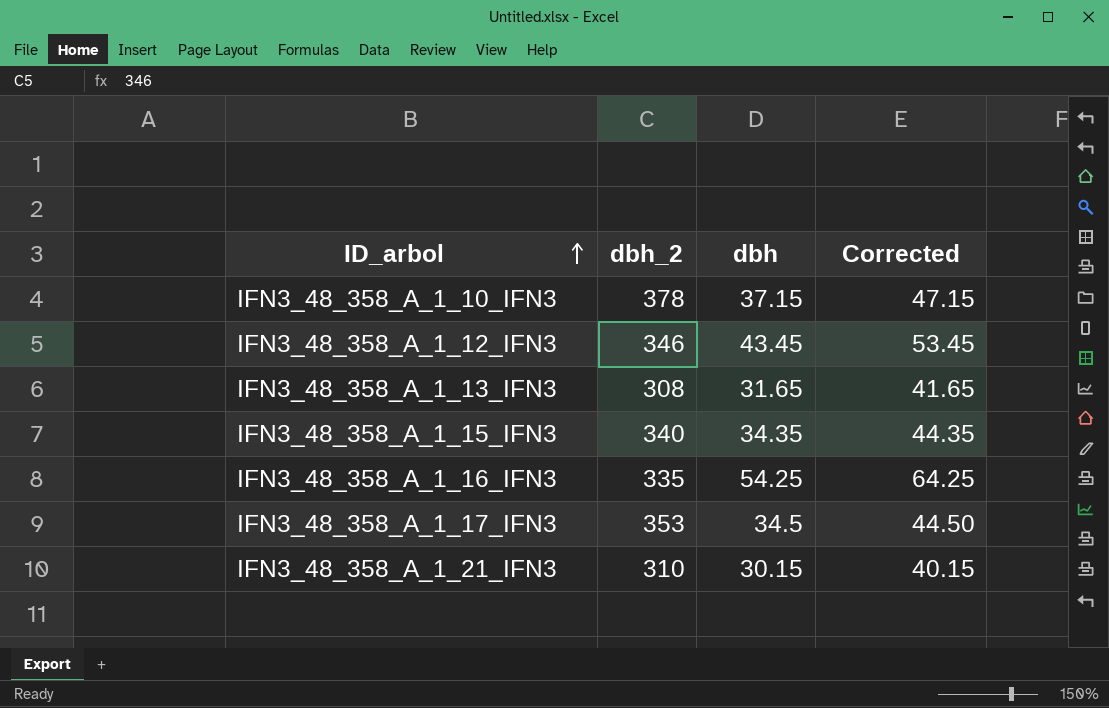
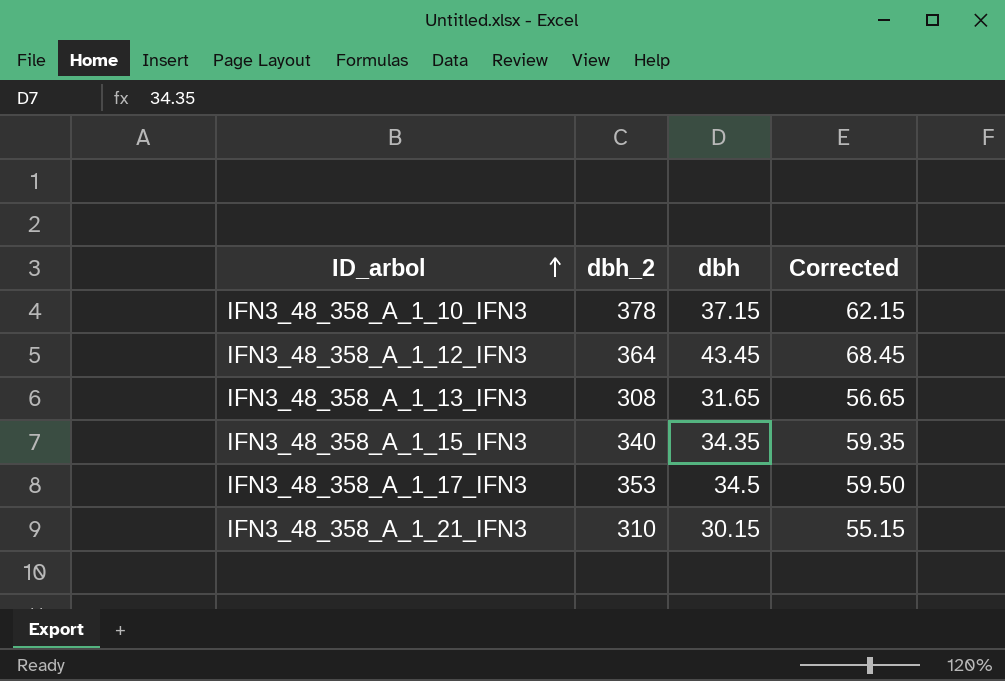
column Corrected | formula: [dbh] + 10 -> [dbh] + 25
row IFN3_48_358_A_1_16_IFN3: 335 | 54.25 | 64.25 -> none
IFN3_48_358_A_1_12_IFN3 | dbh_2: 346 -> 364

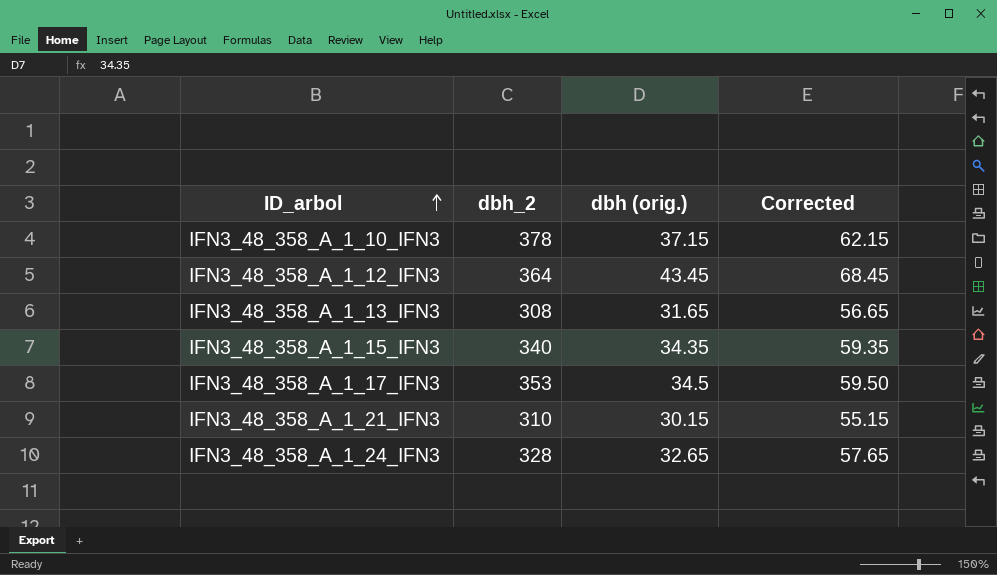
column name: dbh -> dbh (orig.)
row IFN3_48_358_A_1_24_IFN3: none -> 328 | 32.65 | 57.65

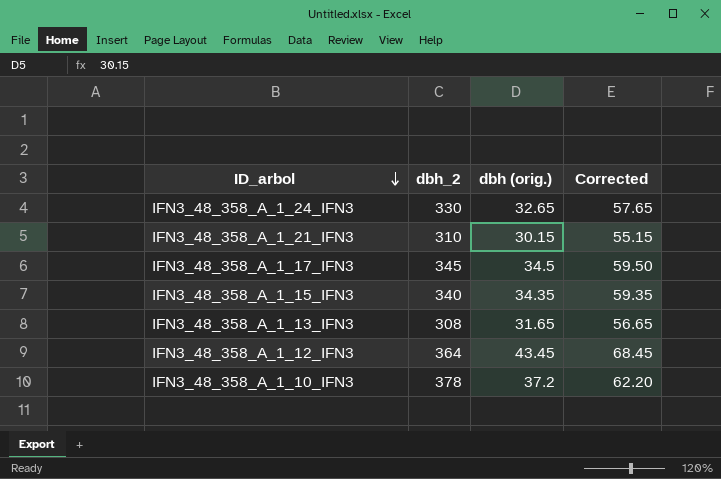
row order: ID_arbol ascending -> ID_arbol descending
IFN3_48_358_A_1_24_IFN3 | dbh_2: 328 -> 330
IFN3_48_358_A_1_17_IFN3 | dbh_2: 353 -> 345
IFN3_48_358_A_1_10_IFN3 | dbh (orig.): 37.15 -> 37.2
IFN3_48_358_A_1_10_IFN3 | Corrected: 62.15 -> 62.20

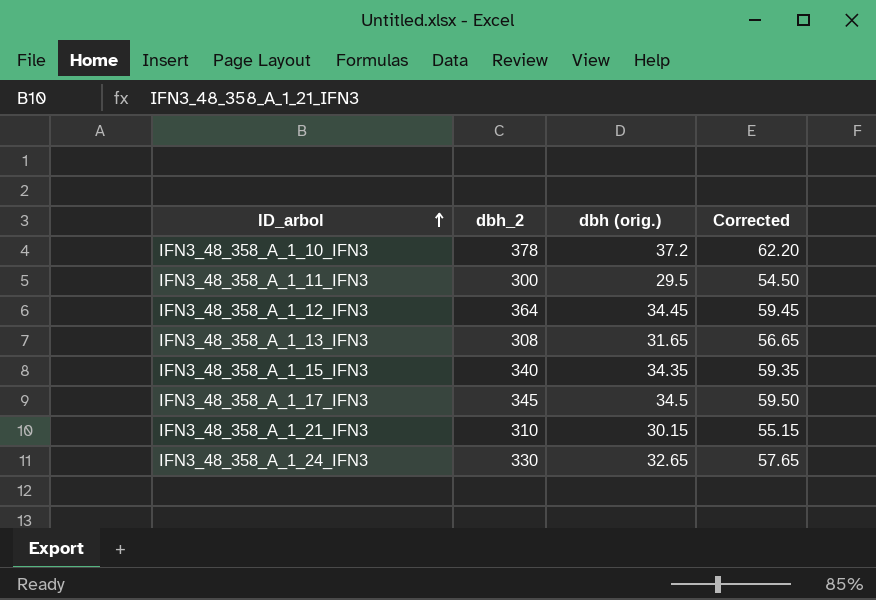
row order: ID_arbol descending -> ID_arbol ascending
row IFN3_48_358_A_1_11_IFN3: none -> 300 | 29.5 | 54.50
IFN3_48_358_A_1_12_IFN3 | dbh (orig.): 43.45 -> 34.45
IFN3_48_358_A_1_12_IFN3 | Corrected: 68.45 -> 59.45

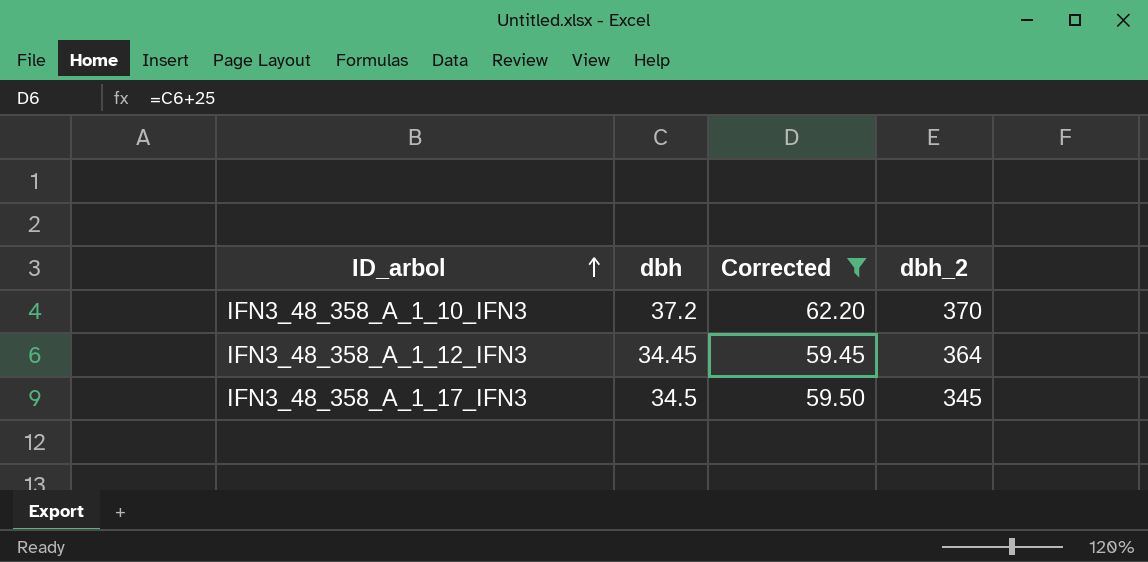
filter: none -> Corrected >= 59.45
column name: dbh (orig.) -> dbh
column dbh_2 | position: 2 -> 4
IFN3_48_358_A_1_10_IFN3 | dbh_2: 378 -> 370

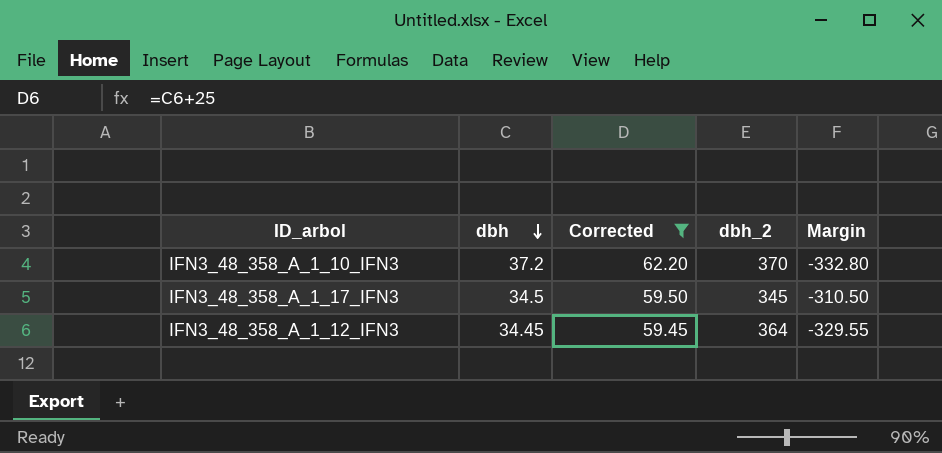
row order: ID_arbol ascending -> dbh descending
column Margin | formula: none -> [dbh] - [dbh_2]

